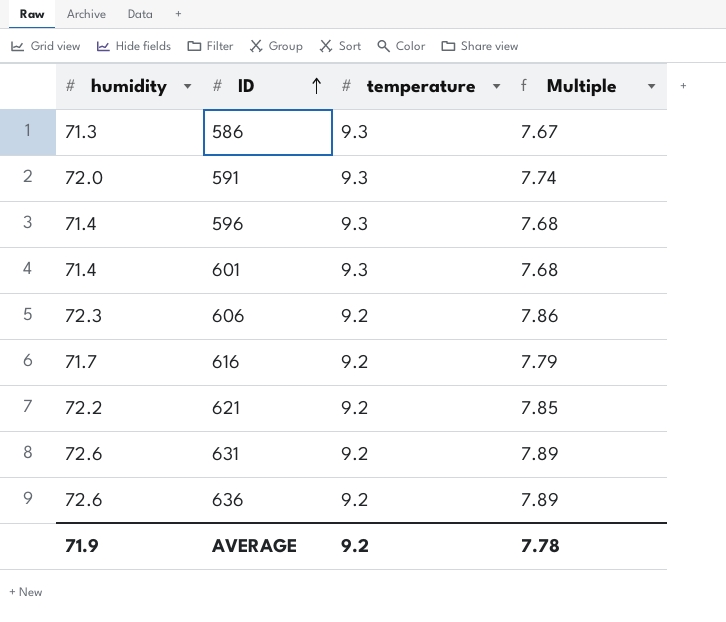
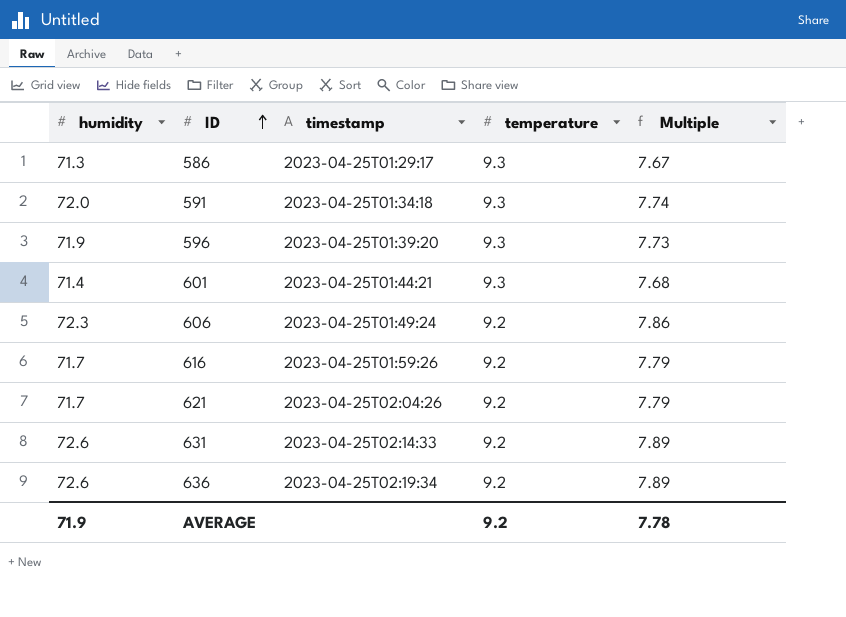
column timestamp | position: none -> 3
596 | humidity: 71.4 -> 71.9
596 | Multiple: 7.68 -> 7.73
621 | humidity: 72.2 -> 71.7
621 | Multiple: 7.85 -> 7.79

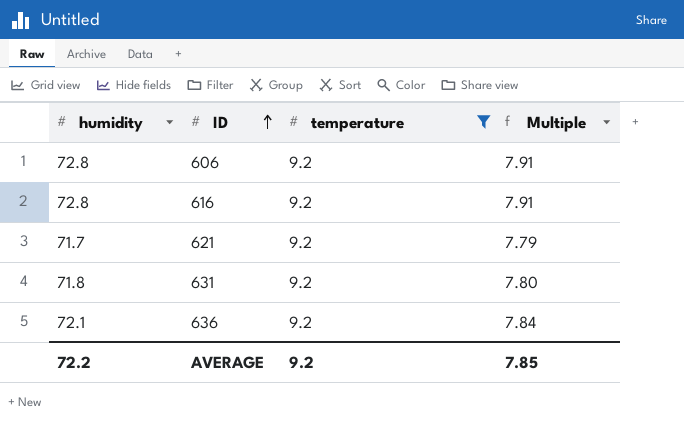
filter: none -> temperature = 9.2
column timestamp | position: 3 -> none
606 | humidity: 72.3 -> 72.8
606 | Multiple: 7.86 -> 7.91
616 | humidity: 71.7 -> 72.8
616 | Multiple: 7.79 -> 7.91
631 | humidity: 72.6 -> 71.8
631 | Multiple: 7.89 -> 7.80
636 | humidity: 72.6 -> 72.1
636 | Multiple: 7.89 -> 7.84
AVERAGE | humidity: 71.9 -> 72.2
AVERAGE | Multiple: 7.78 -> 7.85

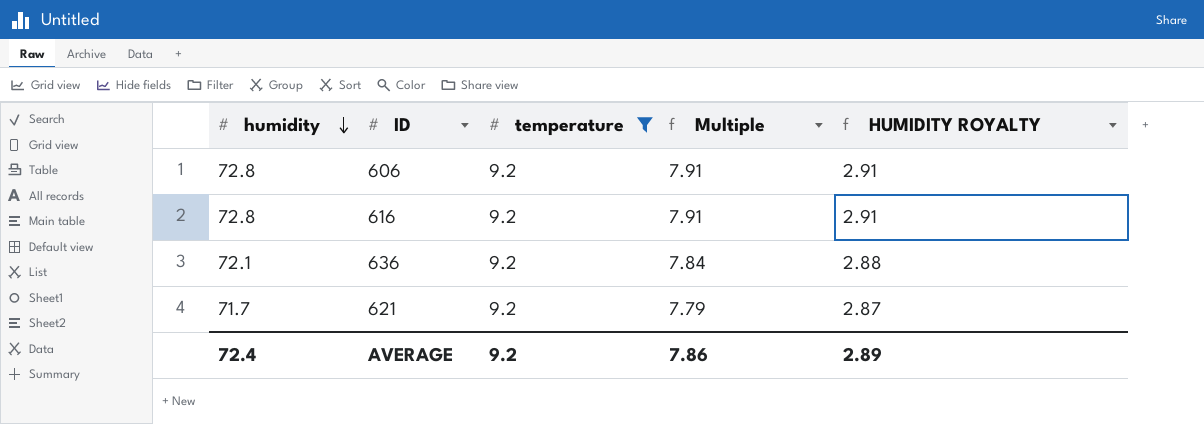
row order: ID ascending -> humidity descending
column HUMIDITY ROYALTY | formula: none -> [humidity] * 0.04
row 631: 71.8 | 9.2 | 7.80 -> none
AVERAGE | humidity: 72.2 -> 72.4
AVERAGE | Multiple: 7.85 -> 7.86

